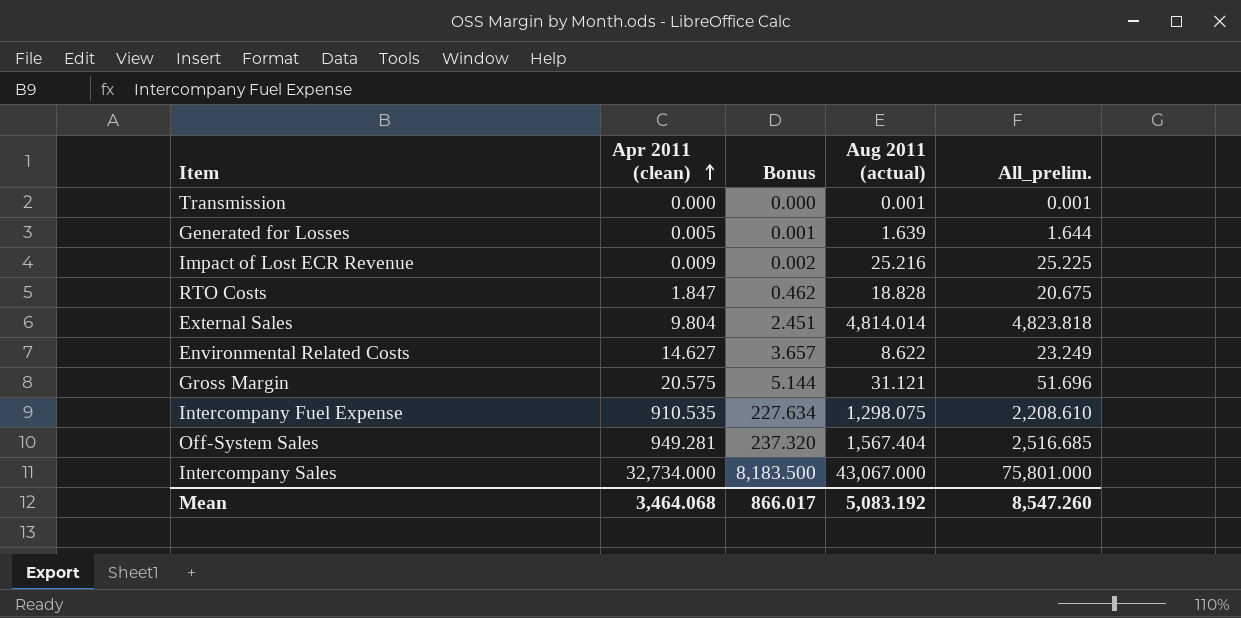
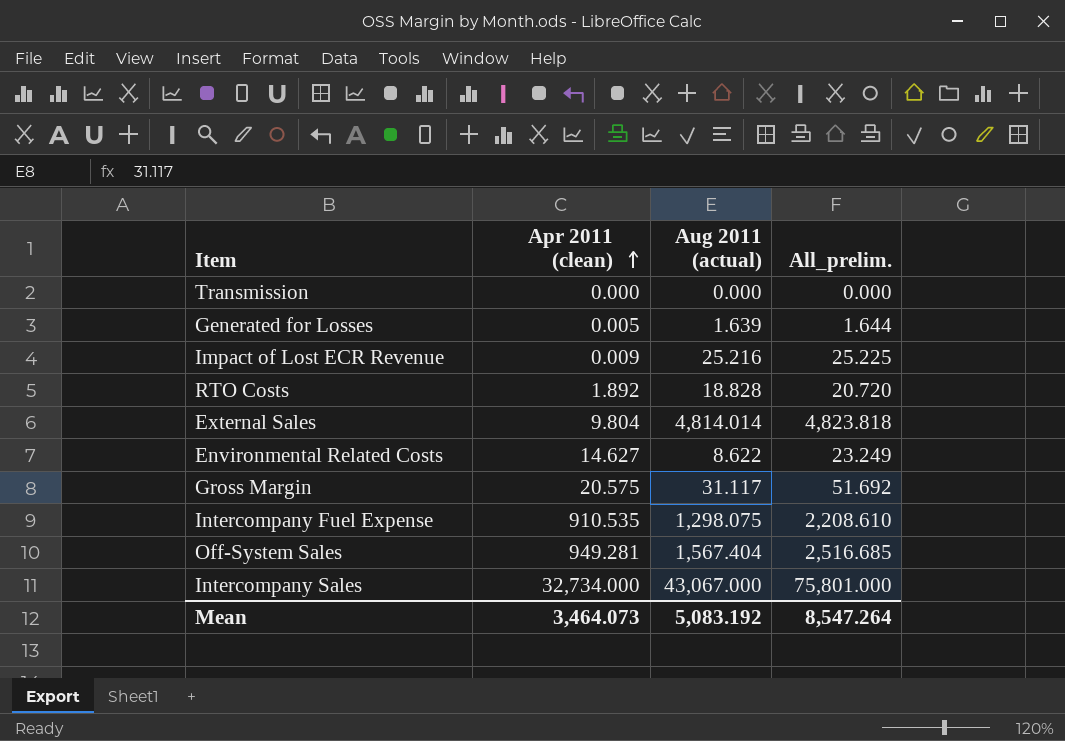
column Bonus | formula: [Apr 2011 (clean)] * 0.25 -> none
Transmission | Aug 2011 (actual): 0.001 -> 0.000
Transmission | All_prelim.: 0.001 -> 0.000
RTO Costs | Apr 2011 (clean): 1.847 -> 1.892
RTO Costs | All_prelim.: 20.675 -> 20.720
Gross Margin | Aug 2011 (actual): 31.121 -> 31.117
Gross Margin | All_prelim.: 51.696 -> 51.692
Mean | Apr 2011 (clean): 3,464.068 -> 3,464.073
Mean | All_prelim.: 8,547.260 -> 8,547.264

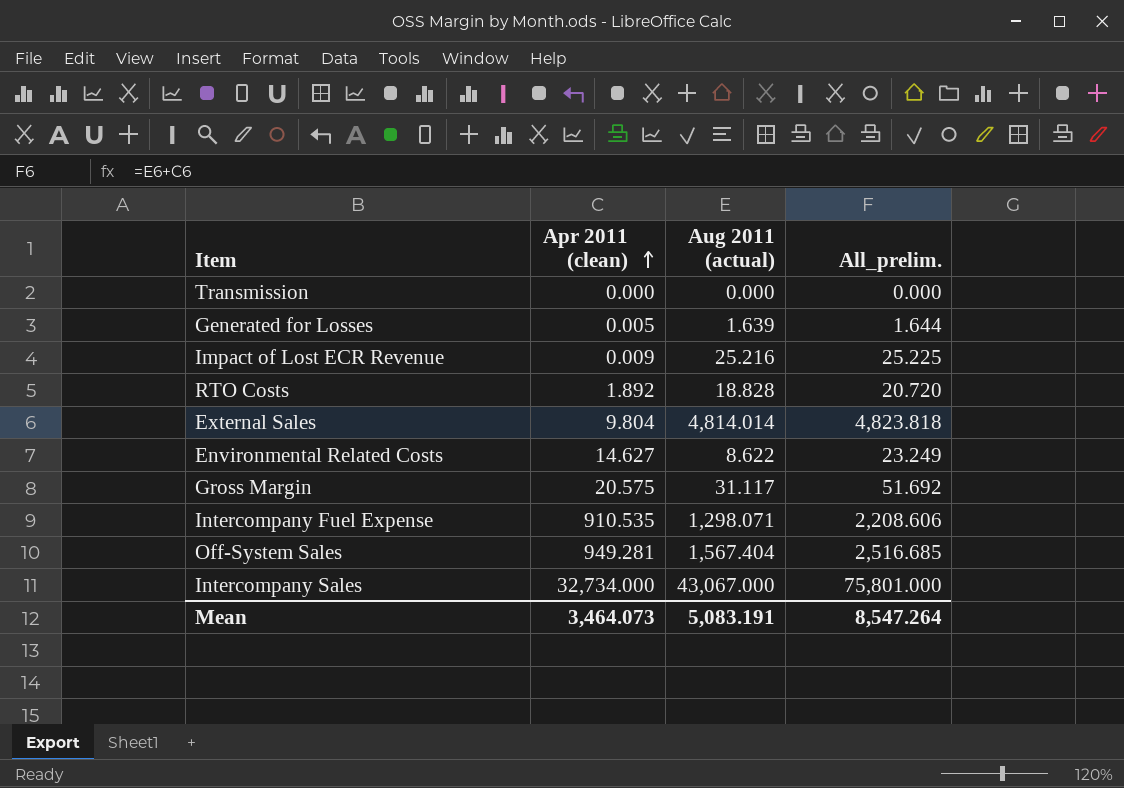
Intercompany Fuel Expense | Aug 2011 (actual): 1,298.075 -> 1,298.071
Intercompany Fuel Expense | All_prelim.: 2,208.610 -> 2,208.606
Mean | Aug 2011 (actual): 5,083.192 -> 5,083.191

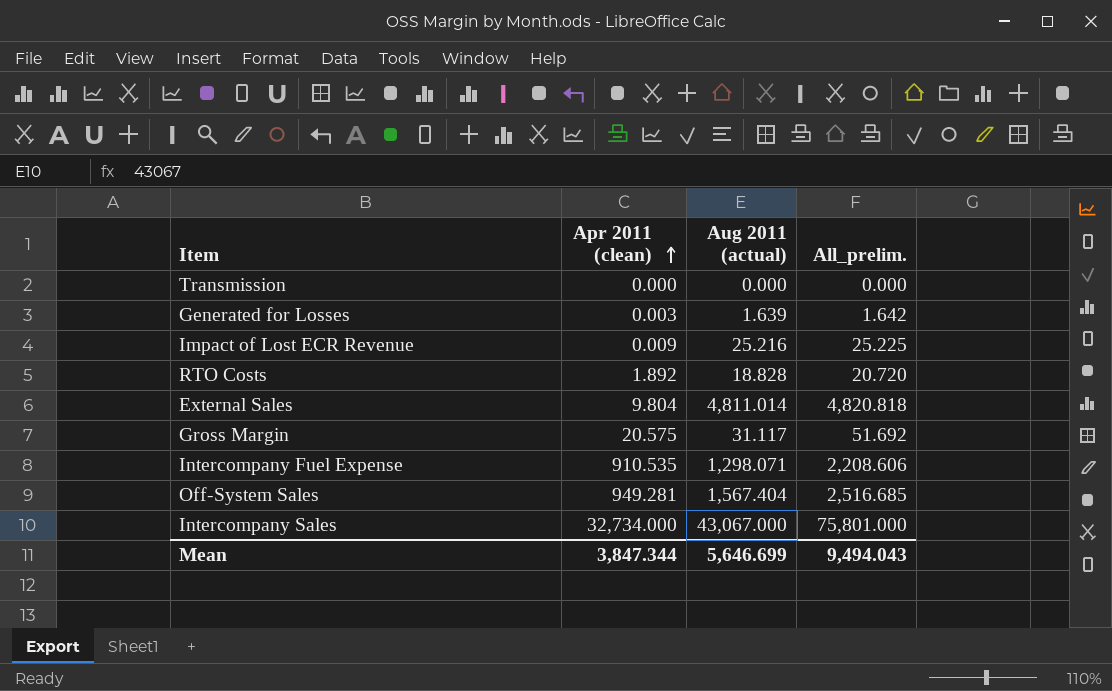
row Environmental Related Costs: 14.627 | 8.622 | 23.249 -> none
Generated for Losses | Apr 2011 (clean): 0.005 -> 0.003
Generated for Losses | All_prelim.: 1.644 -> 1.642
External Sales | Aug 2011 (actual): 4,814.014 -> 4,811.014
External Sales | All_prelim.: 4,823.818 -> 4,820.818
Mean | Apr 2011 (clean): 3,464.073 -> 3,847.344
Mean | Aug 2011 (actual): 5,083.191 -> 5,646.699
Mean | All_prelim.: 8,547.264 -> 9,494.043

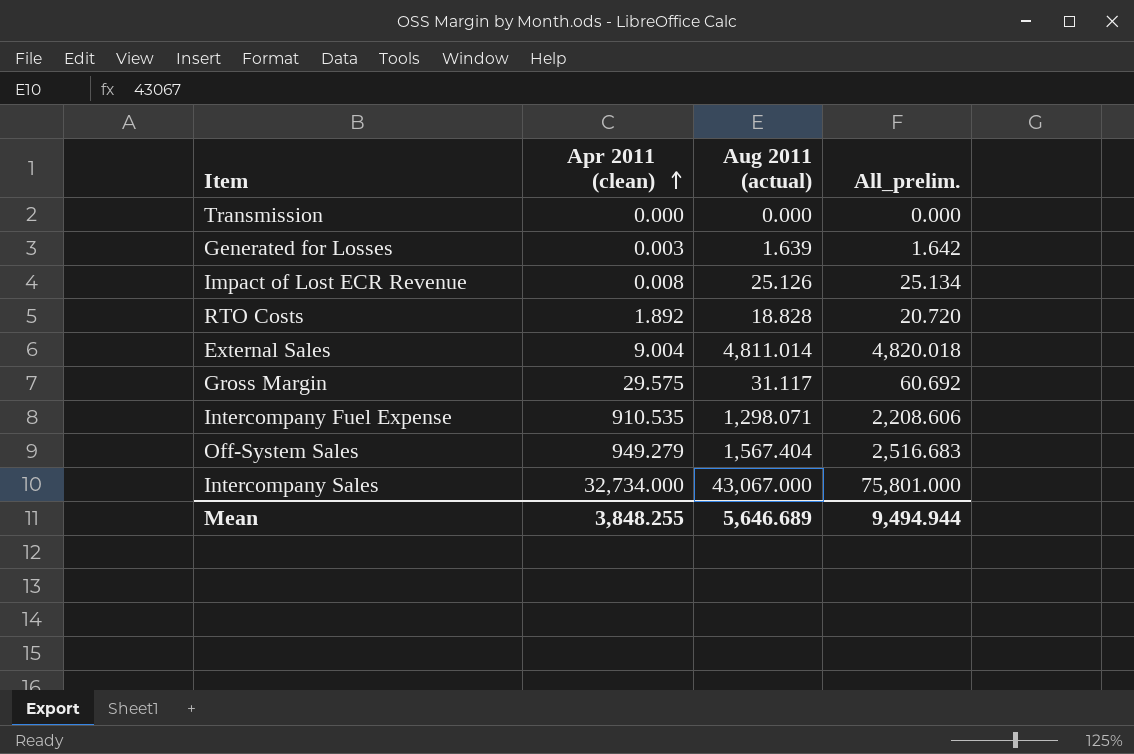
Impact of Lost ECR Revenue | Apr 2011 (clean): 0.009 -> 0.008
Impact of Lost ECR Revenue | Aug 2011 (actual): 25.216 -> 25.126
Impact of Lost ECR Revenue | All_prelim.: 25.225 -> 25.134
External Sales | Apr 2011 (clean): 9.804 -> 9.004
External Sales | All_prelim.: 4,820.818 -> 4,820.018
Gross Margin | Apr 2011 (clean): 20.575 -> 29.575
Gross Margin | All_prelim.: 51.692 -> 60.692
Off-System Sales | Apr 2011 (clean): 949.281 -> 949.279
Off-System Sales | All_prelim.: 2,516.685 -> 2,516.683
Mean | Apr 2011 (clean): 3,847.344 -> 3,848.255
Mean | Aug 2011 (actual): 5,646.699 -> 5,646.689
Mean | All_prelim.: 9,494.043 -> 9,494.944

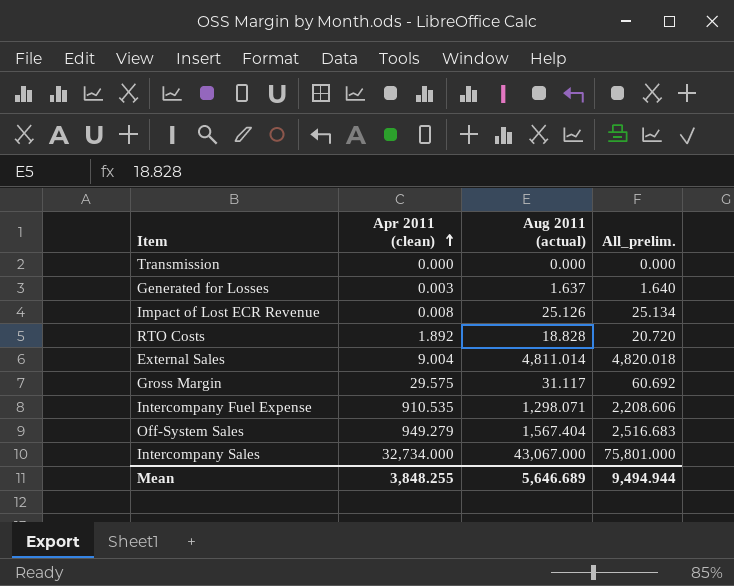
Generated for Losses | Aug 2011 (actual): 1.639 -> 1.637
Generated for Losses | All_prelim.: 1.642 -> 1.640

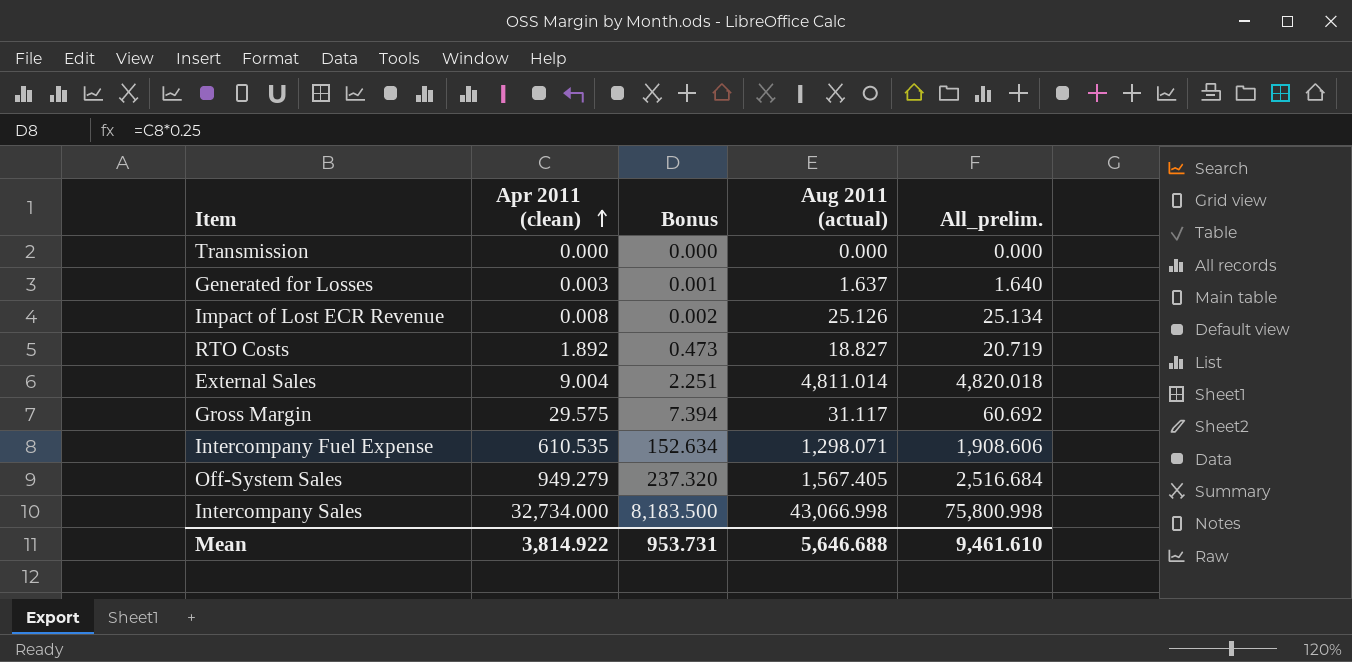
column Bonus | formula: none -> [Apr 2011 (clean)] * 0.25
RTO Costs | Aug 2011 (actual): 18.828 -> 18.827
RTO Costs | All_prelim.: 20.720 -> 20.719
Intercompany Fuel Expense | Apr 2011 (clean): 910.535 -> 610.535
Intercompany Fuel Expense | All_prelim.: 2,208.606 -> 1,908.606
Off-System Sales | Aug 2011 (actual): 1,567.404 -> 1,567.405
Off-System Sales | All_prelim.: 2,516.683 -> 2,516.684
Intercompany Sales | Aug 2011 (actual): 43,067.000 -> 43,066.998
Intercompany Sales | All_prelim.: 75,801.000 -> 75,800.998
Mean | Apr 2011 (clean): 3,848.255 -> 3,814.922
Mean | Aug 2011 (actual): 5,646.689 -> 5,646.688
Mean | All_prelim.: 9,494.944 -> 9,461.610

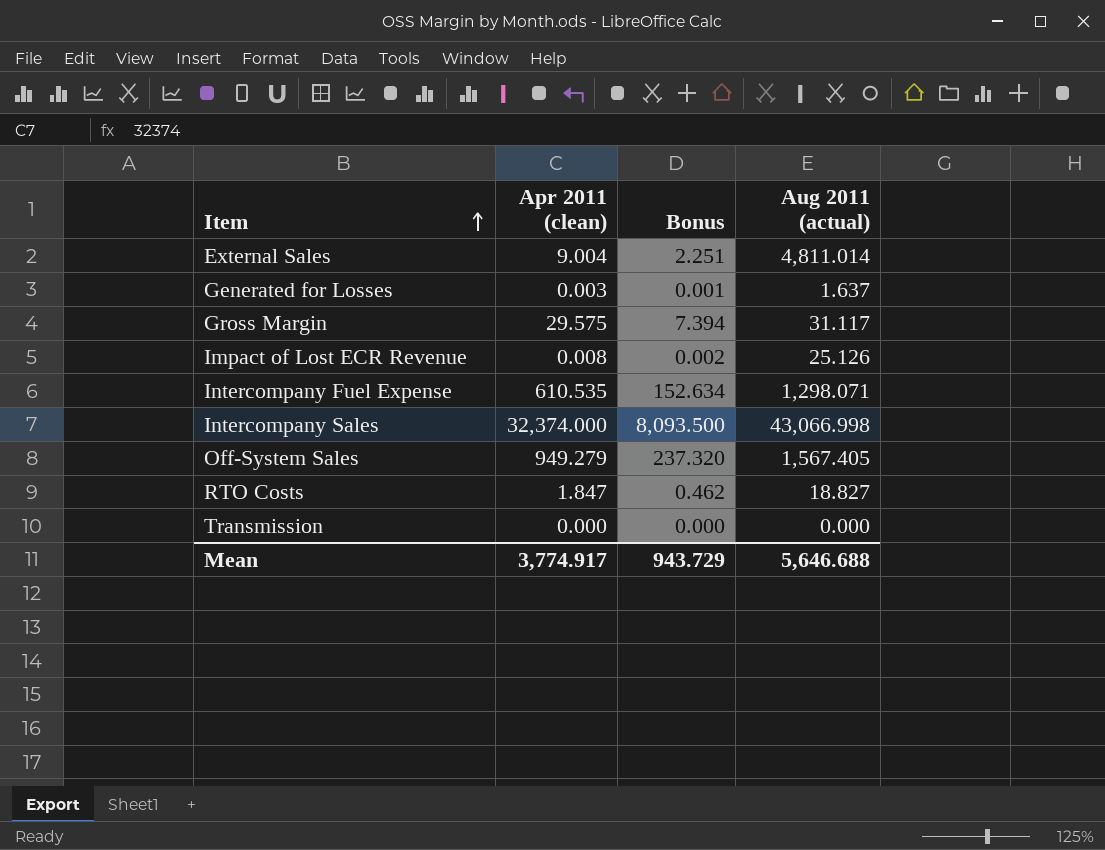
row order: Apr 2011 (clean) ascending -> Item ascending
column All_prelim. | formula: [Apr 2011 (clean)] + [Aug 2011 (actual)] -> none
Intercompany Sales | Apr 2011 (clean): 32,734.000 -> 32,374.000
Intercompany Sales | Bonus: 8,183.500 -> 8,093.500
RTO Costs | Apr 2011 (clean): 1.892 -> 1.847
RTO Costs | Bonus: 0.473 -> 0.462
Mean | Apr 2011 (clean): 3,814.922 -> 3,774.917
Mean | Bonus: 953.731 -> 943.729

